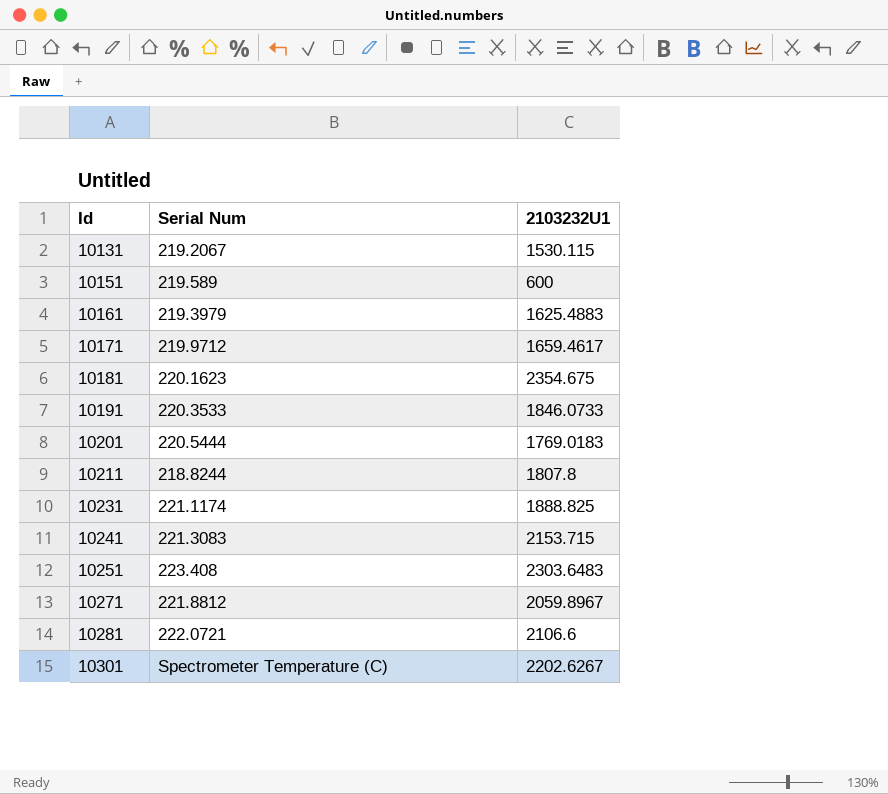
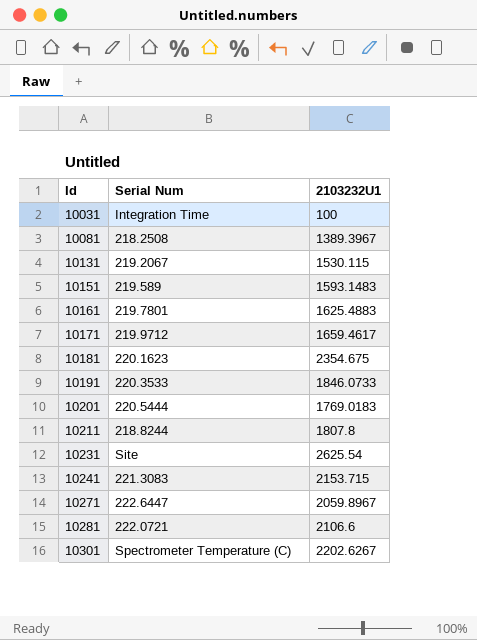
row 10251: 223.408 | 2303.6483 -> none
row 10031: none -> Integration Time | 100
row 10081: none -> 218.2508 | 1389.3967
10151 | 2103232U1: 600 -> 1593.1483
10161 | Serial Num: 219.3979 -> 219.7801
10231 | Serial Num: 221.1174 -> Site
10231 | 2103232U1: 1888.825 -> 2625.54
10271 | Serial Num: 221.8812 -> 222.6447

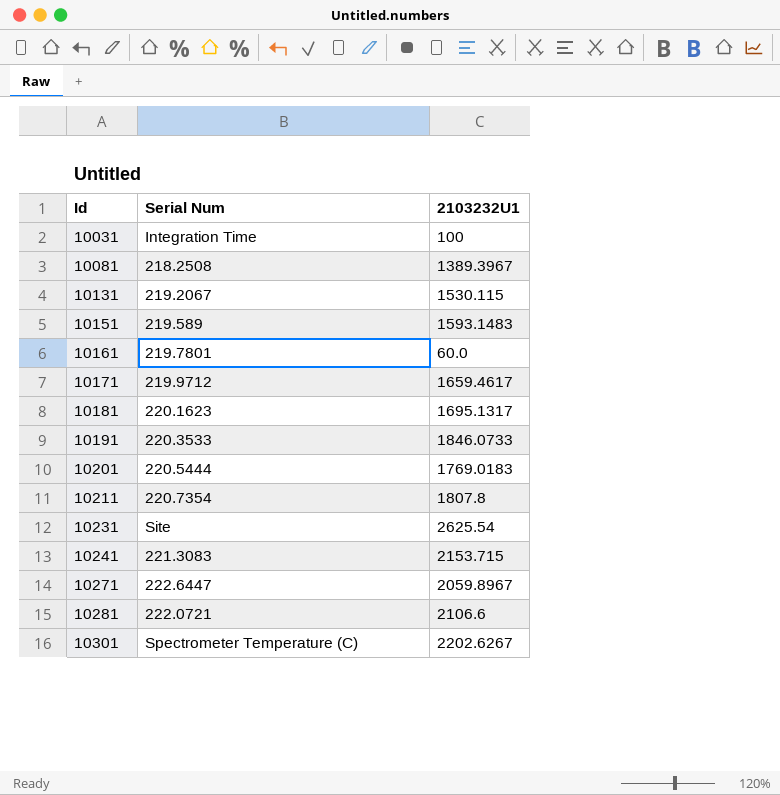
10161 | 2103232U1: 1625.4883 -> 60.0
10181 | 2103232U1: 2354.675 -> 1695.1317
10211 | Serial Num: 218.8244 -> 220.7354

